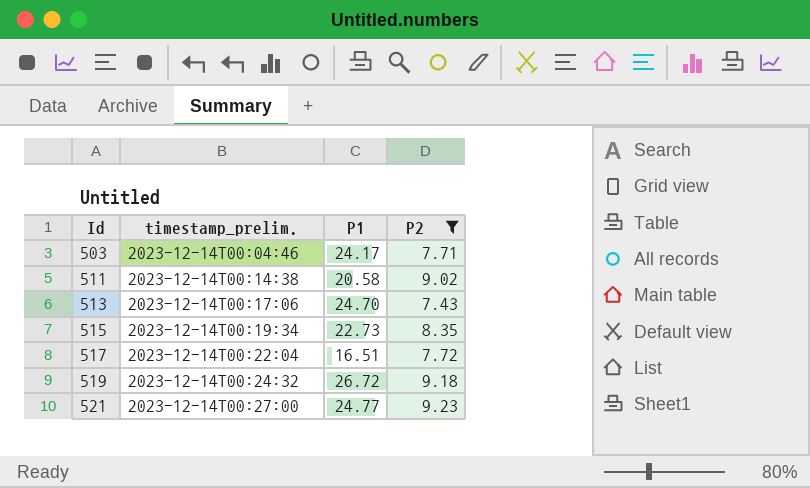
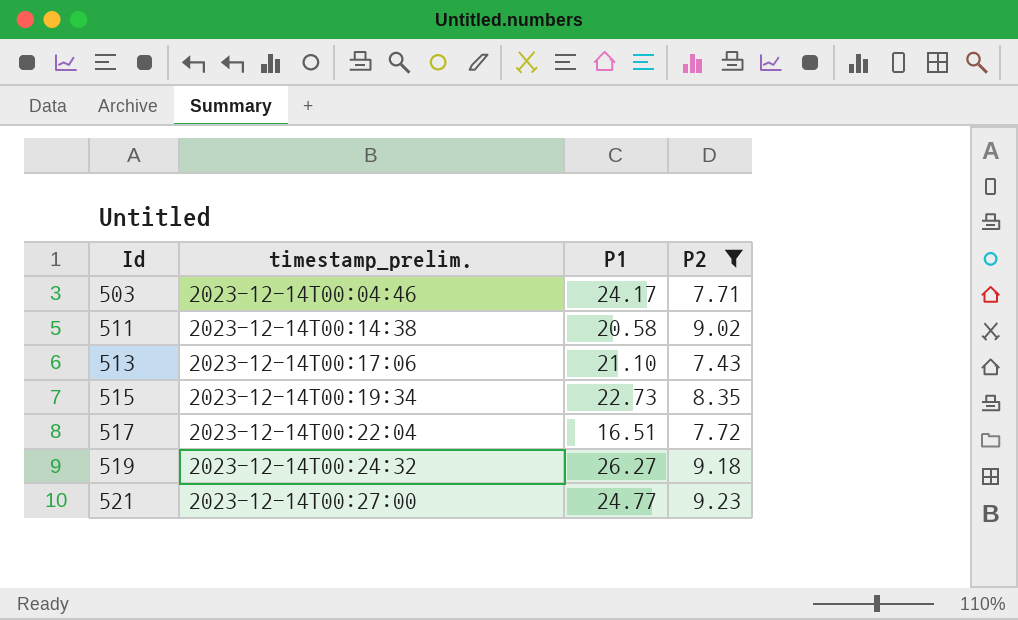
513 | P1: 24.70 -> 21.10
519 | P1: 26.72 -> 26.27

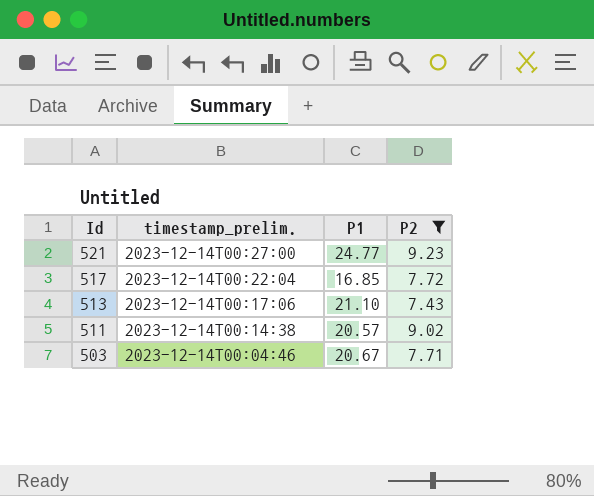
row order: Id ascending -> Id descending
row 515: 2023-12-14T00:19:34 | 22.73 | 8.35 -> none
row 519: 2023-12-14T00:24:32 | 26.27 | 9.18 -> none
517 | P1: 16.51 -> 16.85
511 | P1: 20.58 -> 20.57
503 | P1: 24.17 -> 20.67

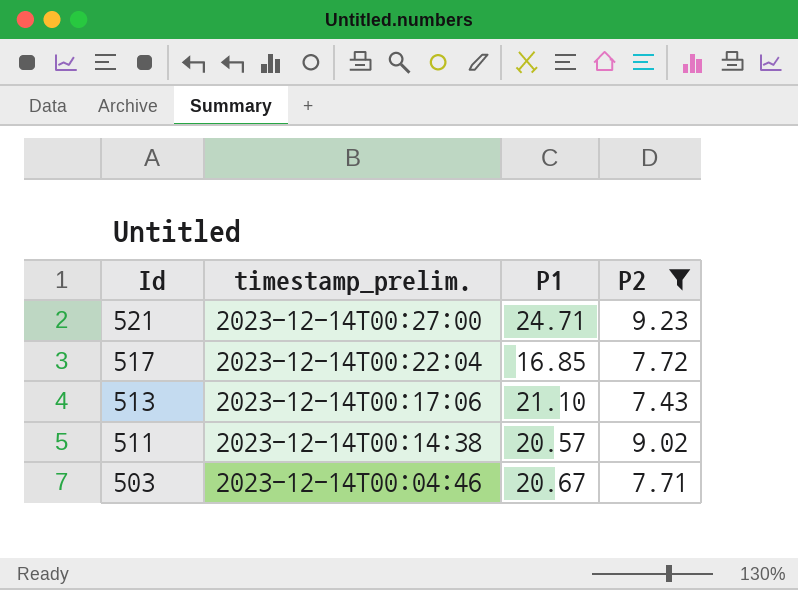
521 | P1: 24.77 -> 24.71

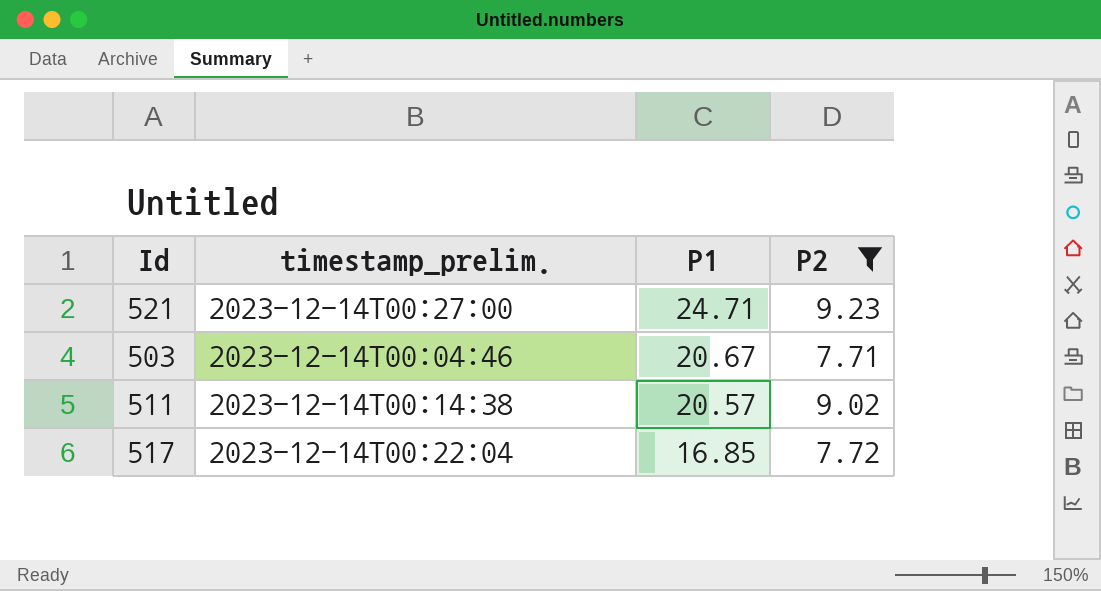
row order: Id descending -> P1 descending
row 513: 2023-12-14T00:17:06 | 21.10 | 7.43 -> none

